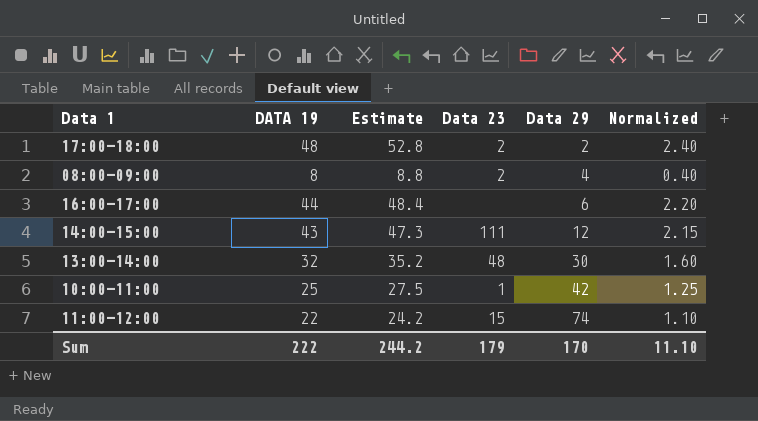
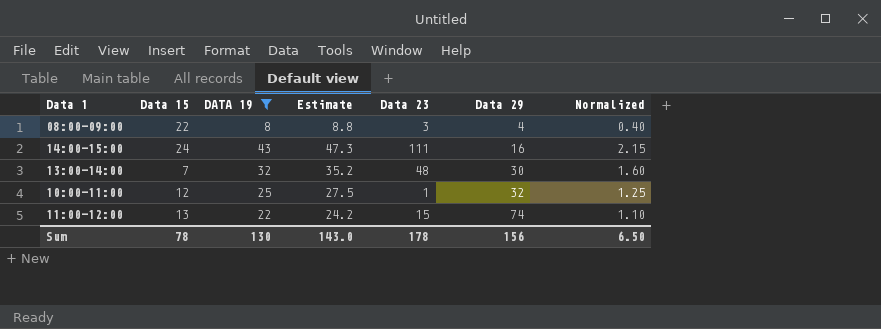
filter: none -> DATA 19 <= 43
column Data 15 | position: none -> 2
08:00-09:00 | Data 23: 2 -> 3
14:00-15:00 | Data 29: 12 -> 16
10:00-11:00 | Data 29: 42 -> 32
Sum | DATA 19: 222 -> 130
Sum | Estimate: 244.2 -> 143.0
Sum | Data 23: 179 -> 178
Sum | Data 29: 170 -> 156
Sum | Normalized: 11.10 -> 6.50

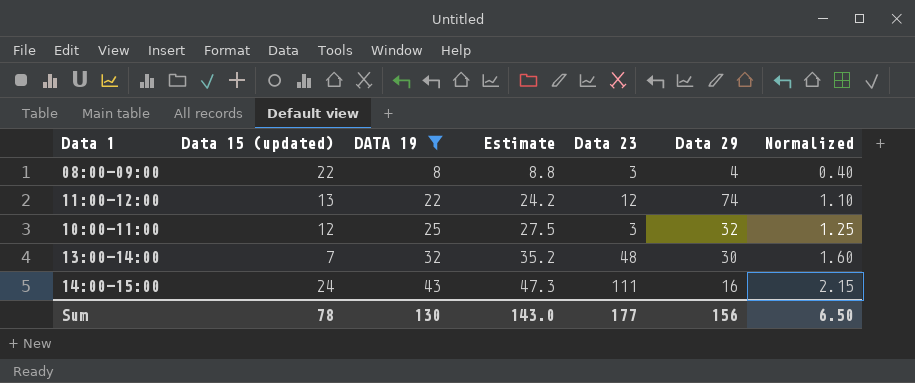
row order: Data 29 ascending -> DATA 19 ascending
column name: Data 15 -> Data 15 (updated)
11:00-12:00 | Data 23: 15 -> 12
10:00-11:00 | Data 23: 1 -> 3
Sum | Data 23: 178 -> 177

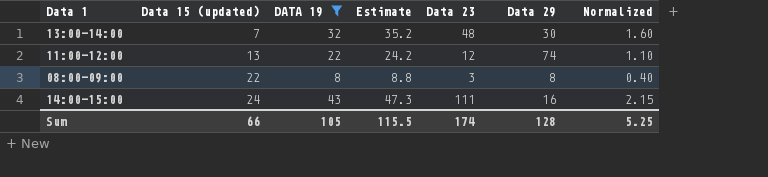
row order: DATA 19 ascending -> Data 15 (updated) ascending
row 10:00-11:00: 12 | 25 | 27.5 | 3 | 32 | 1.25 -> none
08:00-09:00 | Data 29: 4 -> 8
Sum | Data 15 (updated): 78 -> 66
Sum | DATA 19: 130 -> 105
Sum | Estimate: 143.0 -> 115.5
Sum | Data 23: 177 -> 174
Sum | Data 29: 156 -> 128
Sum | Normalized: 6.50 -> 5.25

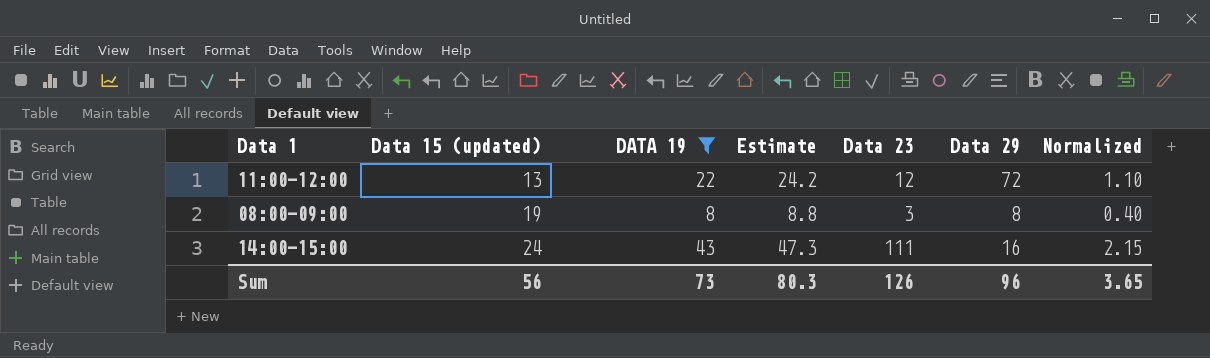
row 13:00-14:00: 7 | 32 | 35.2 | 48 | 30 | 1.60 -> none
11:00-12:00 | Data 29: 74 -> 72
08:00-09:00 | Data 15 (updated): 22 -> 19
Sum | Data 15 (updated): 66 -> 56
Sum | DATA 19: 105 -> 73
Sum | Estimate: 115.5 -> 80.3
Sum | Data 23: 174 -> 126
Sum | Data 29: 128 -> 96
Sum | Normalized: 5.25 -> 3.65

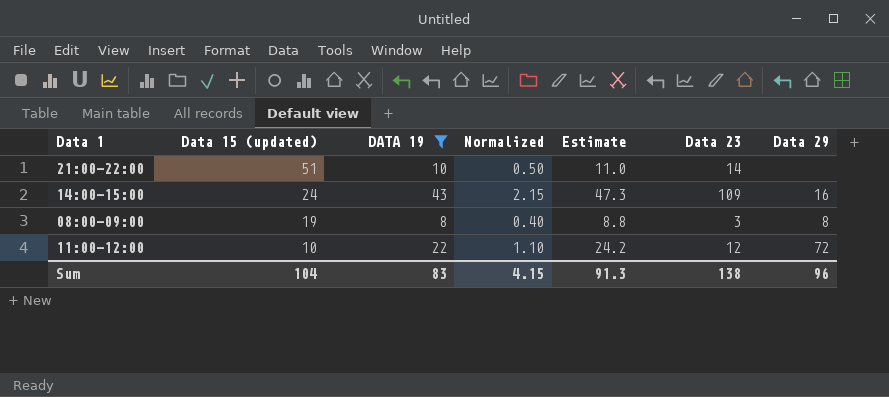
row order: Data 15 (updated) ascending -> Data 15 (updated) descending
column Normalized | position: 7 -> 4
row 21:00-22:00: none -> 51 | 10 | 0.50 | 11.0 | 14 | none
14:00-15:00 | Data 23: 111 -> 109
11:00-12:00 | Data 15 (updated): 13 -> 10
Sum | Data 15 (updated): 56 -> 104
Sum | DATA 19: 73 -> 83
Sum | Normalized: 3.65 -> 4.15
Sum | Estimate: 80.3 -> 91.3
Sum | Data 23: 126 -> 138

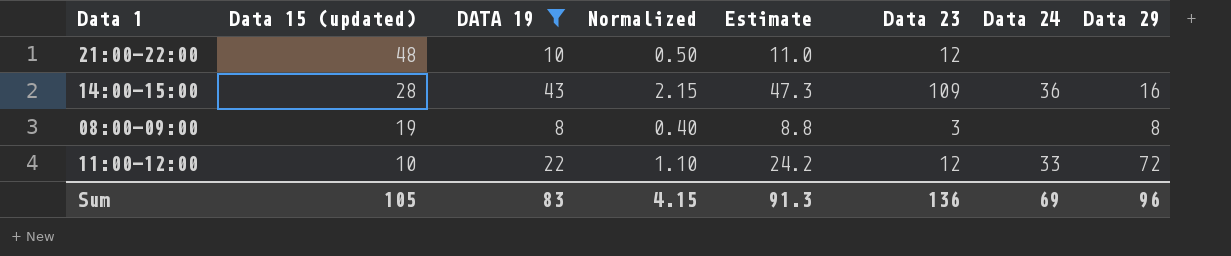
column Data 24 | position: none -> 7
21:00-22:00 | Data 15 (updated): 51 -> 48
21:00-22:00 | Data 23: 14 -> 12
14:00-15:00 | Data 15 (updated): 24 -> 28
Sum | Data 15 (updated): 104 -> 105
Sum | Data 23: 138 -> 136

